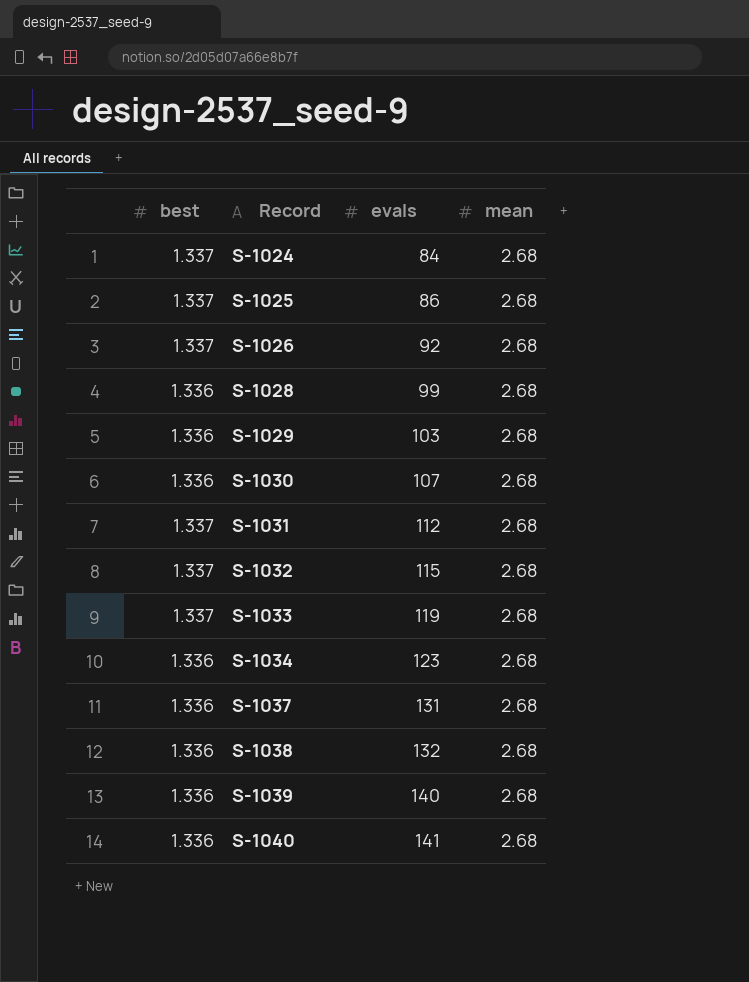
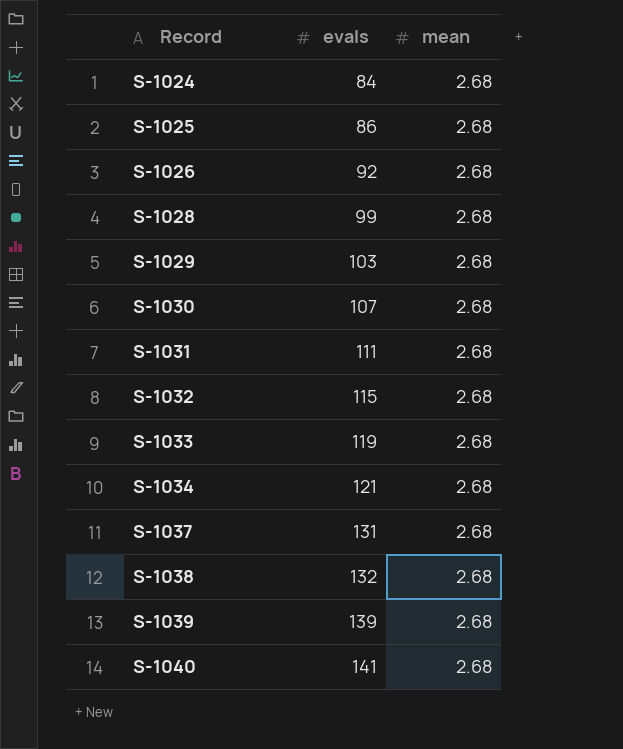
column best | position: 1 -> none
S-1031 | evals: 112 -> 111
S-1034 | evals: 123 -> 121
S-1039 | evals: 140 -> 139

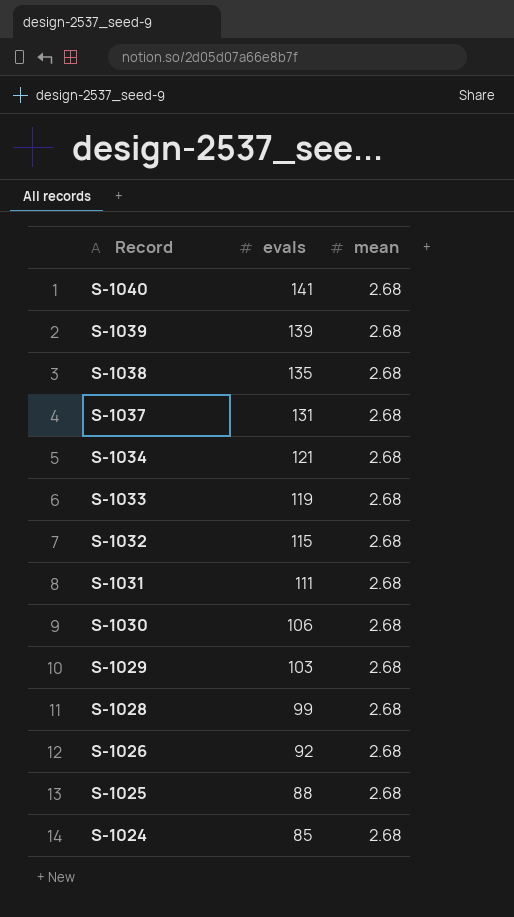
row order: Record ascending -> Record descending
S-1038 | evals: 132 -> 135
S-1030 | evals: 107 -> 106
S-1025 | evals: 86 -> 88
S-1024 | evals: 84 -> 85

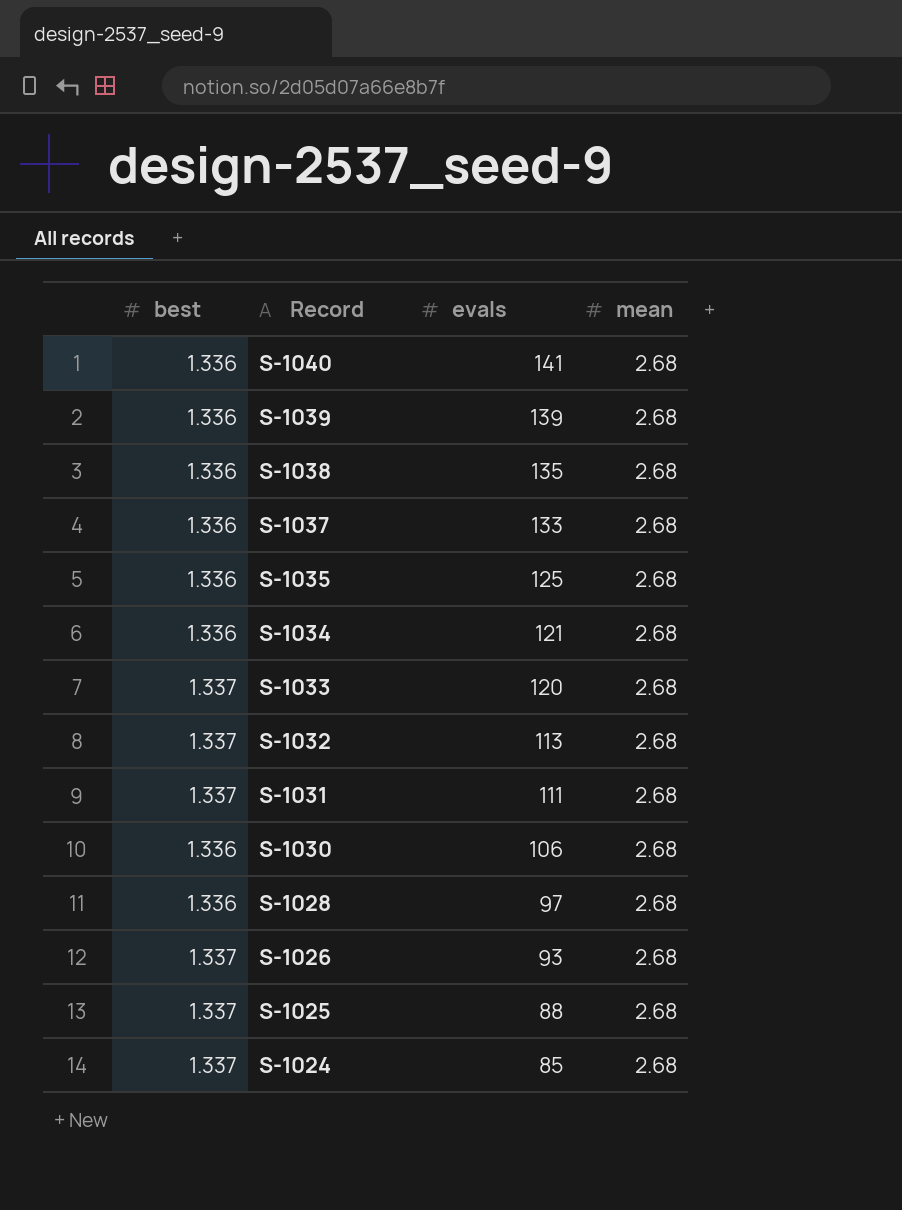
column best | position: none -> 1
row S-1029: 103 | 2.68 -> none
S-1037 | evals: 131 -> 133
row S-1035: none -> 1.336 | 125 | 2.68
S-1033 | evals: 119 -> 120
S-1032 | evals: 115 -> 113
S-1028 | evals: 99 -> 97
S-1026 | evals: 92 -> 93

